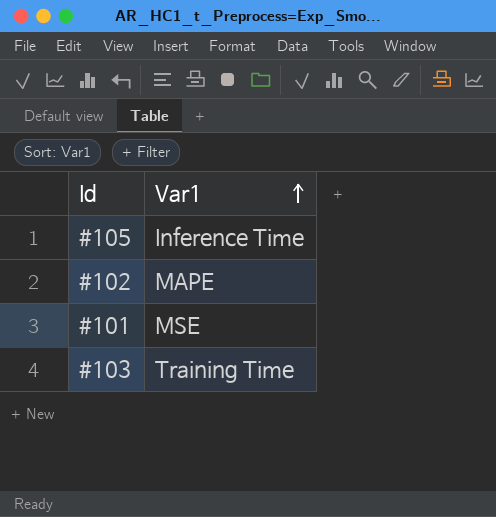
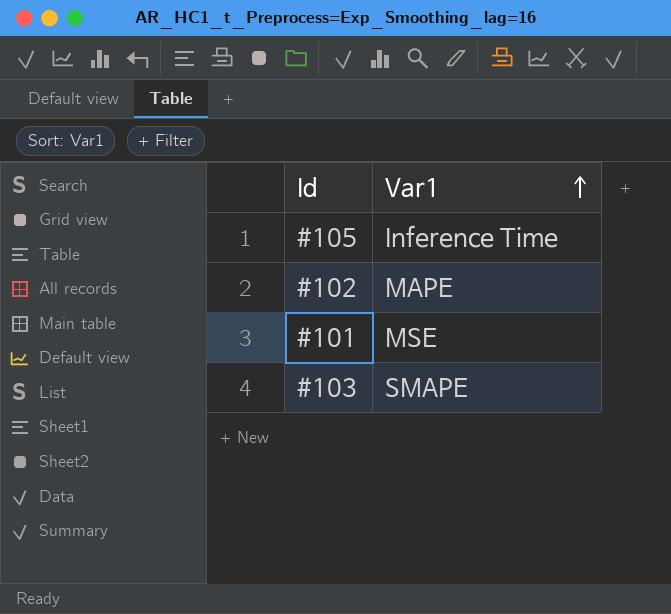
#103 | Var1: Training Time -> SMAPE

